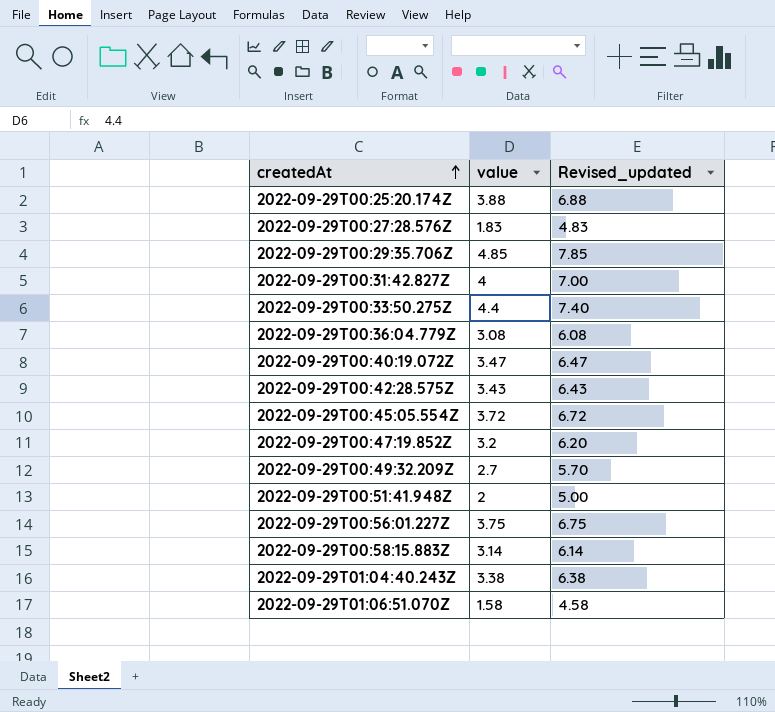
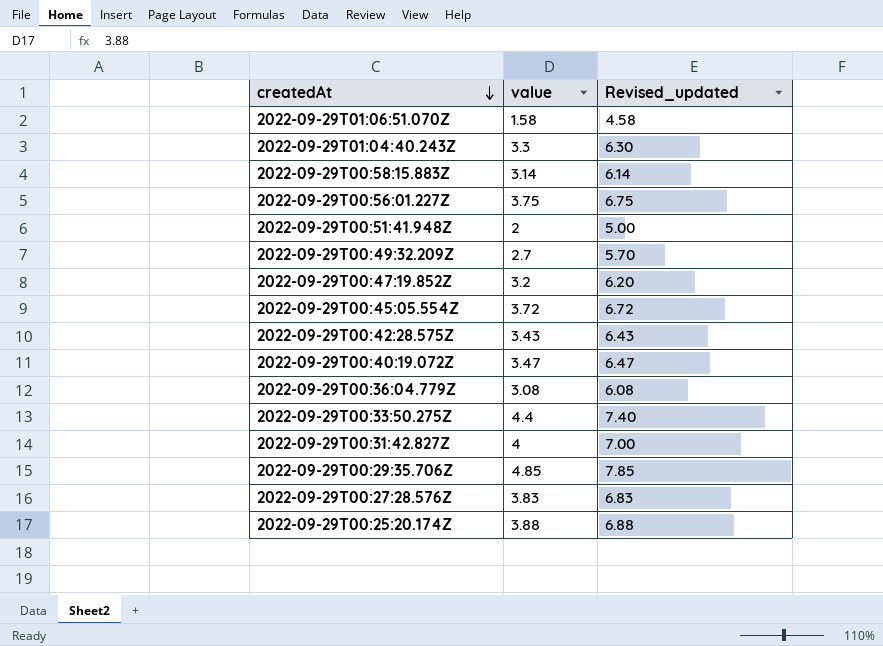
row order: createdAt ascending -> createdAt descending
2022-09-29T01:04:40.243Z | value: 3.38 -> 3.3
2022-09-29T01:04:40.243Z | Revised_updated: 6.38 -> 6.30
2022-09-29T00:27:28.576Z | value: 1.83 -> 3.83
2022-09-29T00:27:28.576Z | Revised_updated: 4.83 -> 6.83

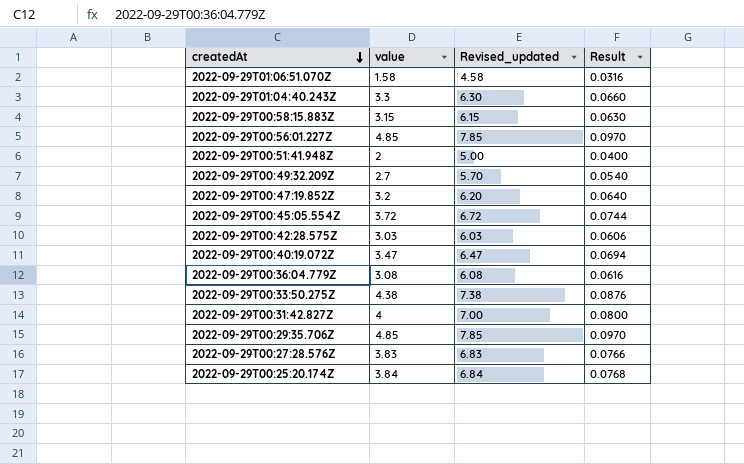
column Result | formula: none -> [value] * 0.02
2022-09-29T00:58:15.883Z | value: 3.14 -> 3.15
2022-09-29T00:58:15.883Z | Revised_updated: 6.14 -> 6.15
2022-09-29T00:56:01.227Z | value: 3.75 -> 4.85
2022-09-29T00:56:01.227Z | Revised_updated: 6.75 -> 7.85
2022-09-29T00:42:28.575Z | value: 3.43 -> 3.03
2022-09-29T00:42:28.575Z | Revised_updated: 6.43 -> 6.03
2022-09-29T00:33:50.275Z | value: 4.4 -> 4.38
2022-09-29T00:33:50.275Z | Revised_updated: 7.40 -> 7.38
2022-09-29T00:25:20.174Z | value: 3.88 -> 3.84
2022-09-29T00:25:20.174Z | Revised_updated: 6.88 -> 6.84

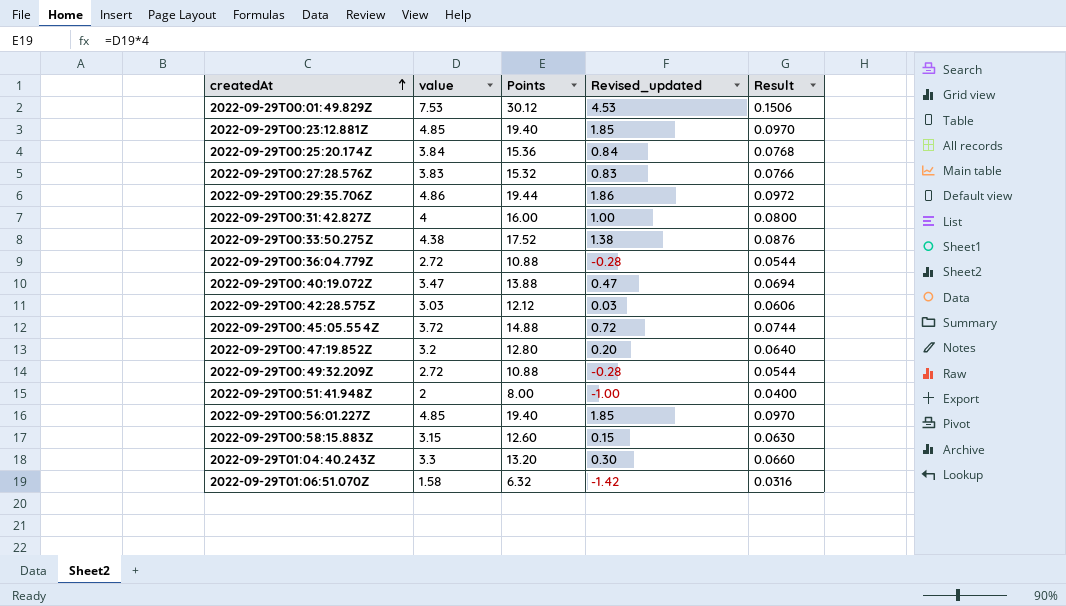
row order: createdAt descending -> createdAt ascending
column Points | formula: none -> [value] * 4
column Revised_updated | formula: [value] + 3 -> [value] - 3
row 2022-09-29T00:01:49.829Z: none -> 7.53 | 30.12 | 4.53 | 0.1506
row 2022-09-29T00:23:12.881Z: none -> 4.85 | 19.40 | 1.85 | 0.0970
2022-09-29T00:29:35.706Z | value: 4.85 -> 4.86
2022-09-29T00:29:35.706Z | Result: 0.0970 -> 0.0972
2022-09-29T00:36:04.779Z | value: 3.08 -> 2.72
2022-09-29T00:36:04.779Z | Result: 0.0616 -> 0.0544
2022-09-29T00:49:32.209Z | value: 2.7 -> 2.72
2022-09-29T00:49:32.209Z | Result: 0.0540 -> 0.0544

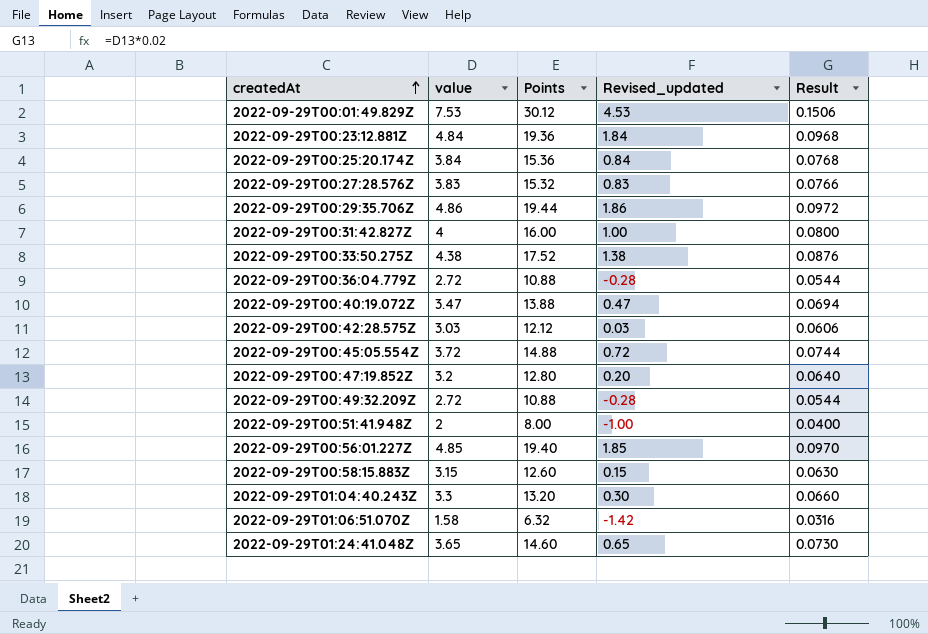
2022-09-29T00:23:12.881Z | value: 4.85 -> 4.84
2022-09-29T00:23:12.881Z | Points: 19.40 -> 19.36
2022-09-29T00:23:12.881Z | Revised_updated: 1.85 -> 1.84
2022-09-29T00:23:12.881Z | Result: 0.0970 -> 0.0968
row 2022-09-29T01:24:41.048Z: none -> 3.65 | 14.60 | 0.65 | 0.0730

